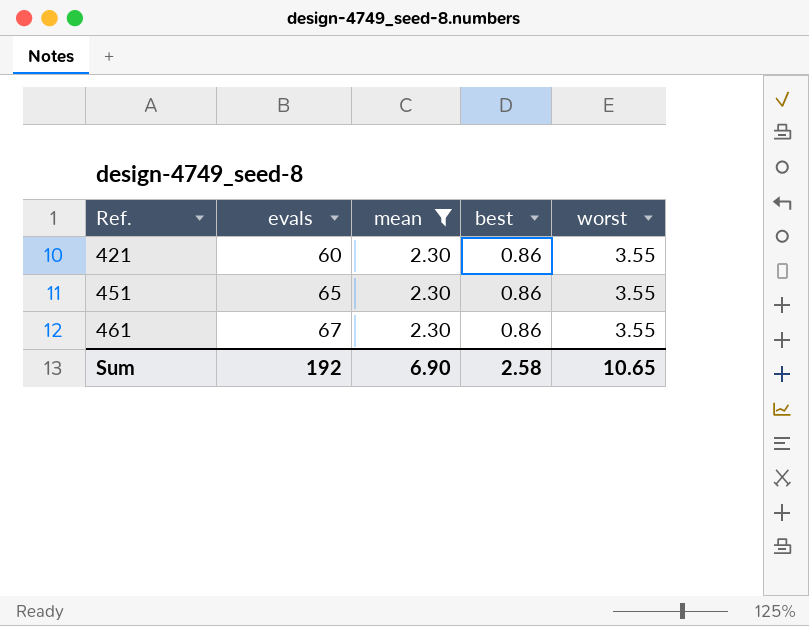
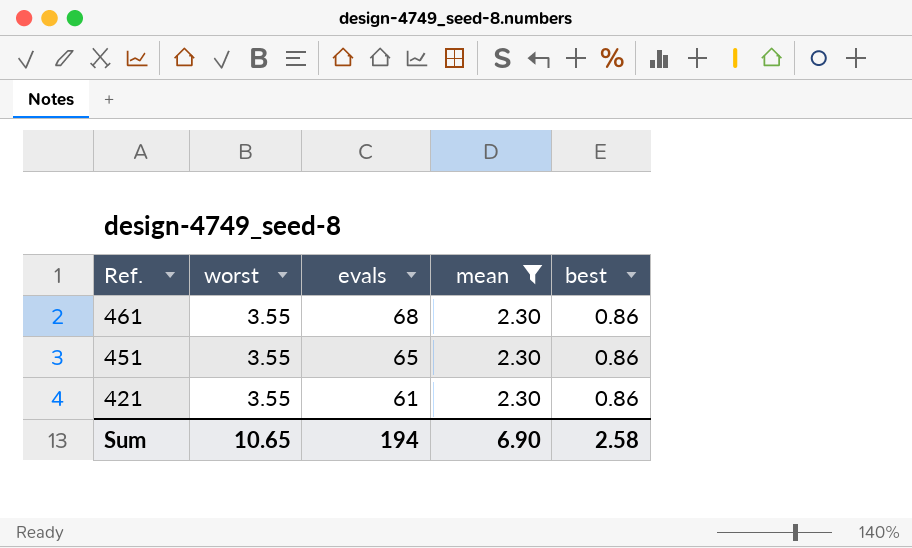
row order: Ref. ascending -> Ref. descending
column worst | position: 5 -> 2
461 | evals: 67 -> 68
421 | evals: 60 -> 61
Sum | evals: 192 -> 194

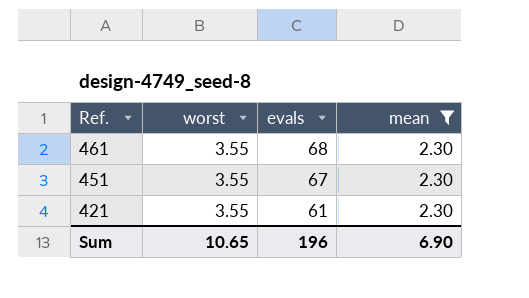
column best | position: 5 -> none
451 | evals: 65 -> 67
Sum | evals: 194 -> 196

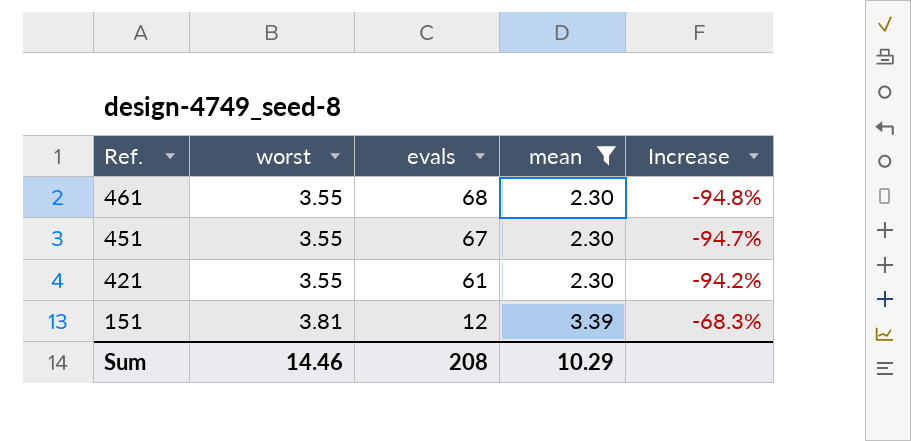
column Increase | formula: none -> ([worst] - [evals]) / [evals]
row 151: none -> 3.81 | 12 | 3.39 | -68.3%
Sum | worst: 10.65 -> 14.46
Sum | evals: 196 -> 208
Sum | mean: 6.90 -> 10.29

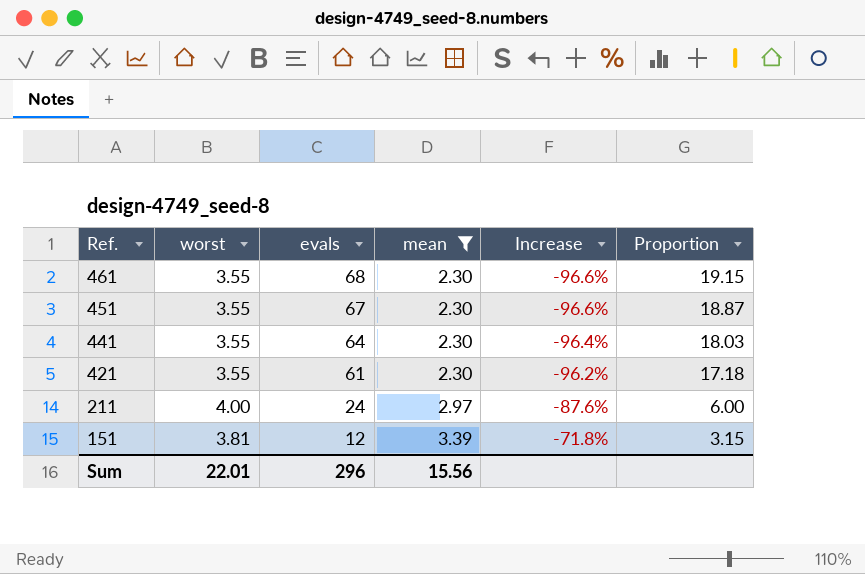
column Increase | formula: ([worst] - [evals]) / [evals] -> ([mean] - [evals]) / [evals]
column Proportion | formula: none -> [evals] / [worst]
row 441: none -> 3.55 | 64 | 2.30 | -96.4% | 18.03
row 211: none -> 4.00 | 24 | 2.97 | -87.6% | 6.00
Sum | worst: 14.46 -> 22.01
Sum | evals: 208 -> 296
Sum | mean: 10.29 -> 15.56

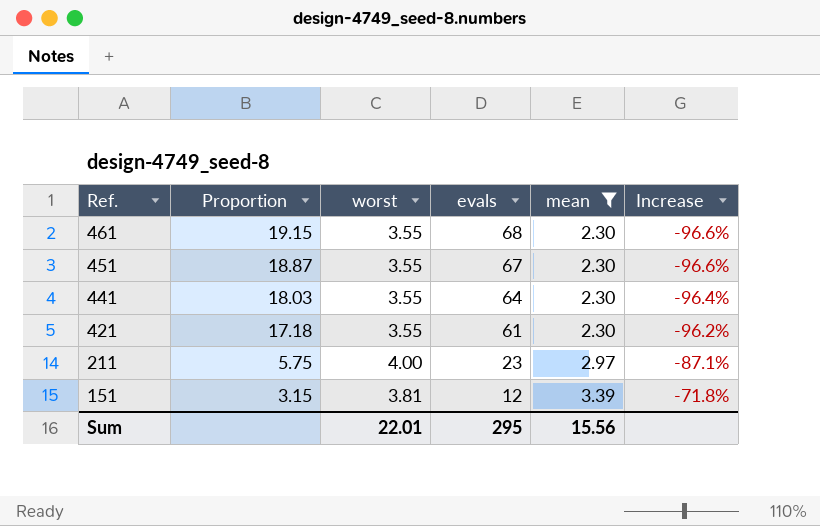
column Proportion | position: 6 -> 2
211 | Proportion: 6.00 -> 5.75
211 | evals: 24 -> 23
211 | Increase: -87.6% -> -87.1%
Sum | evals: 296 -> 295

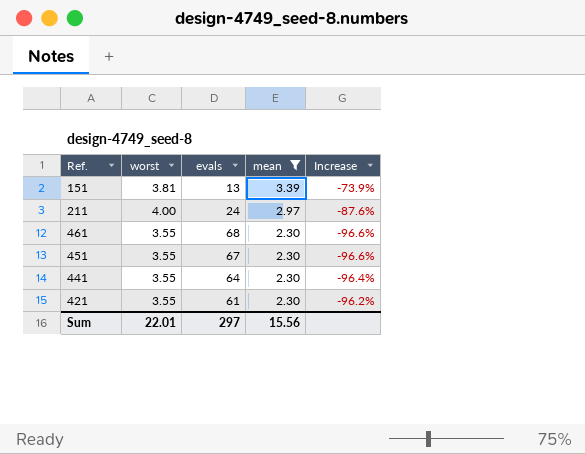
row order: Ref. descending -> mean descending
column Proportion | formula: [evals] / [worst] -> none
151 | evals: 12 -> 13
151 | Increase: -71.8% -> -73.9%
211 | evals: 23 -> 24
211 | Increase: -87.1% -> -87.6%
Sum | evals: 295 -> 297

